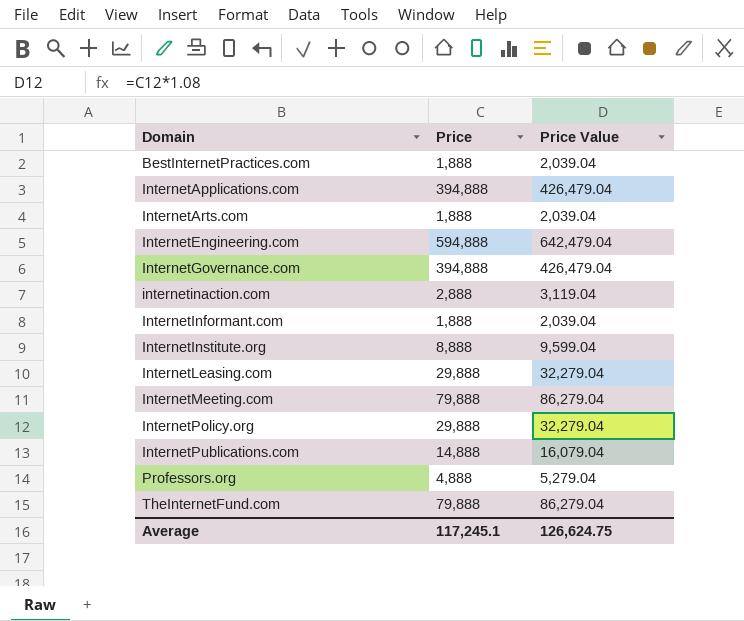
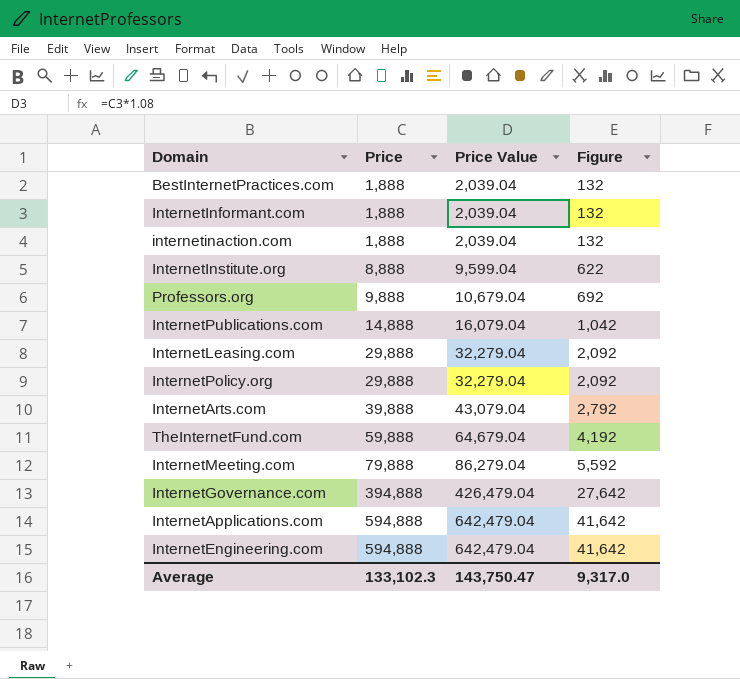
row order: Domain ascending -> Price ascending
column Figure | formula: none -> [Price] * 0.07
internetinaction.com | Price: 2,888 -> 1,888
internetinaction.com | Price Value: 3,119.04 -> 2,039.04
Professors.org | Price: 4,888 -> 9,888
Professors.org | Price Value: 5,279.04 -> 10,679.04
InternetArts.com | Price: 1,888 -> 39,888
InternetArts.com | Price Value: 2,039.04 -> 43,079.04
TheInternetFund.com | Price: 79,888 -> 59,888
TheInternetFund.com | Price Value: 86,279.04 -> 64,679.04
InternetApplications.com | Price: 394,888 -> 594,888
InternetApplications.com | Price Value: 426,479.04 -> 642,479.04
Average | Price: 117,245.1 -> 133,102.3
Average | Price Value: 126,624.75 -> 143,750.47

